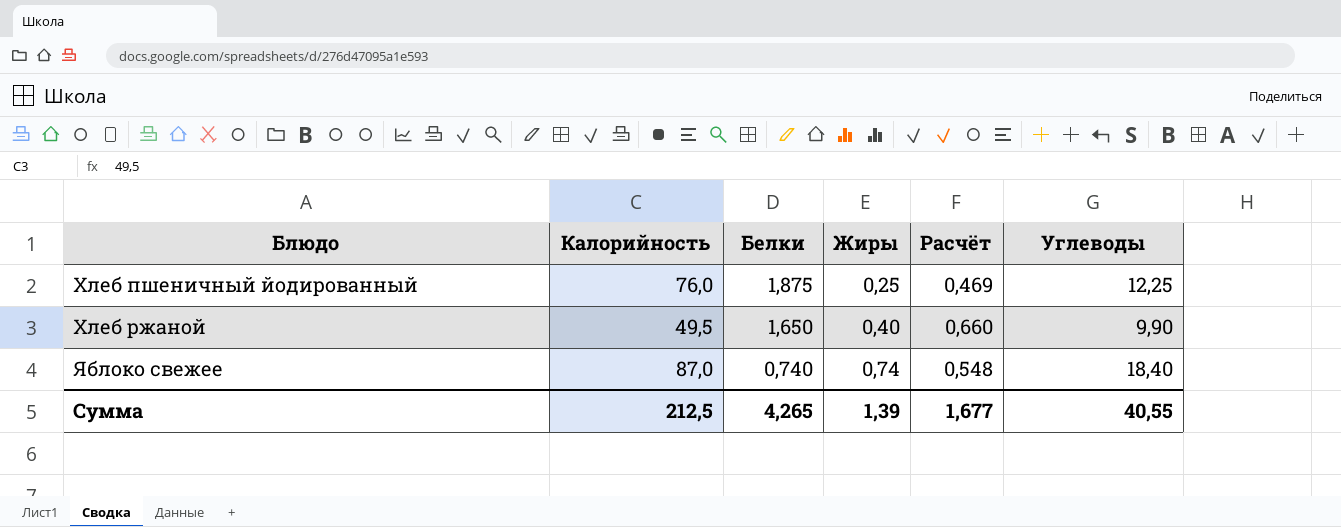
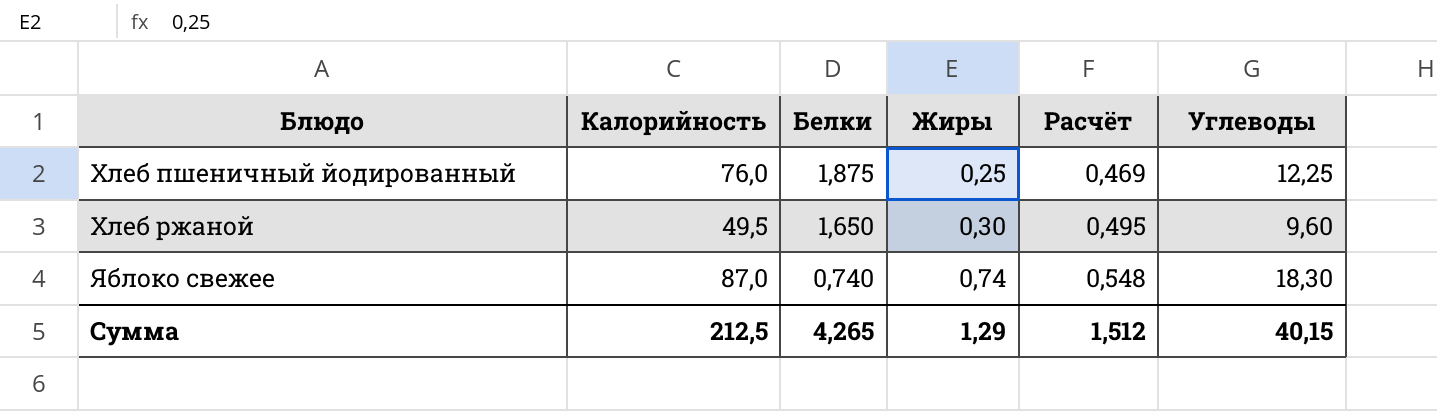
Хлеб ржаной | Жиры: 0,40 -> 0,30
Хлеб ржаной | Расчёт: 0,660 -> 0,495
Хлеб ржаной | Углеводы: 9,90 -> 9,60
Яблоко свежее | Углеводы: 18,40 -> 18,30
Сумма | Жиры: 1,39 -> 1,29
Сумма | Расчёт: 1,677 -> 1,512
Сумма | Углеводы: 40,55 -> 40,15

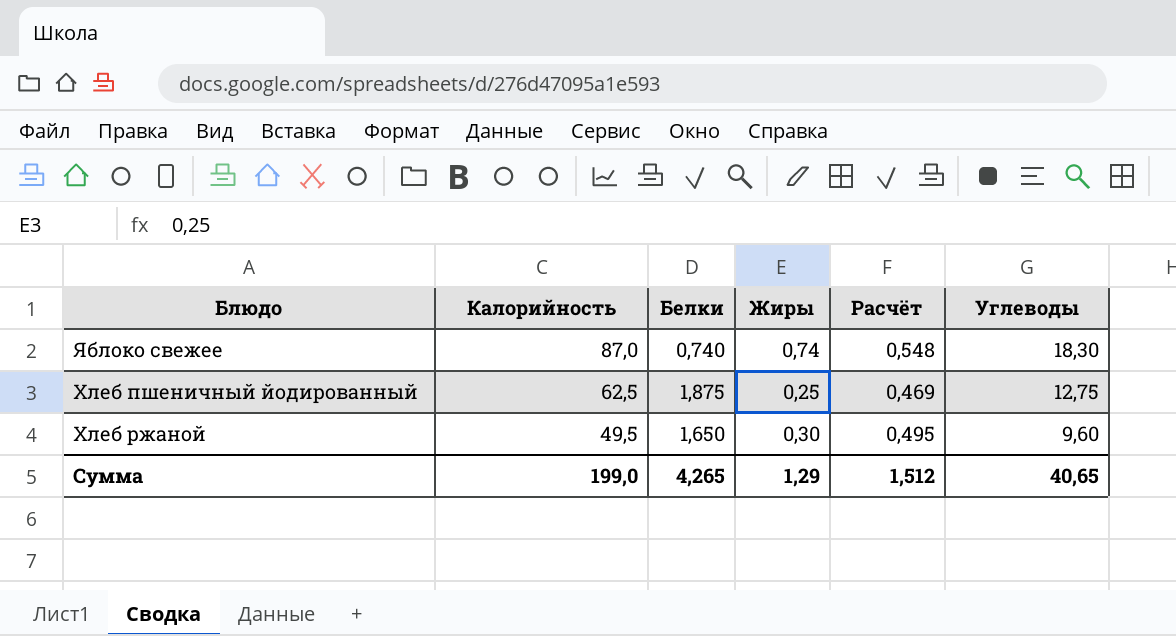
row order: Блюдо ascending -> Калорийность descending
Хлеб пшеничный йодированный | Калорийность: 76,0 -> 62,5
Хлеб пшеничный йодированный | Углеводы: 12,25 -> 12,75
Сумма | Калорийность: 212,5 -> 199,0
Сумма | Углеводы: 40,15 -> 40,65

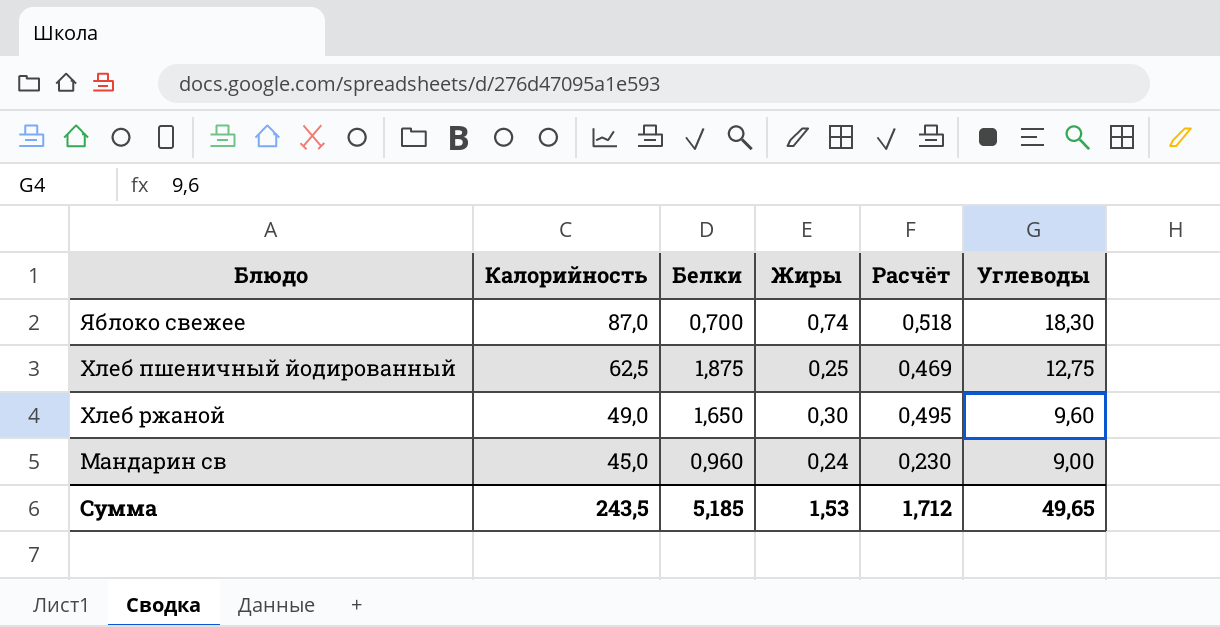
Яблоко свежее | Белки: 0,740 -> 0,700
Яблоко свежее | Расчёт: 0,548 -> 0,518
Хлеб ржаной | Калорийность: 49,5 -> 49,0
row Мандарин св: none -> 45,0 | 0,960 | 0,24 | 0,230 | 9,00
Сумма | Калорийность: 199,0 -> 243,5
Сумма | Белки: 4,265 -> 5,185
Сумма | Жиры: 1,29 -> 1,53
Сумма | Расчёт: 1,512 -> 1,712
Сумма | Углеводы: 40,65 -> 49,65

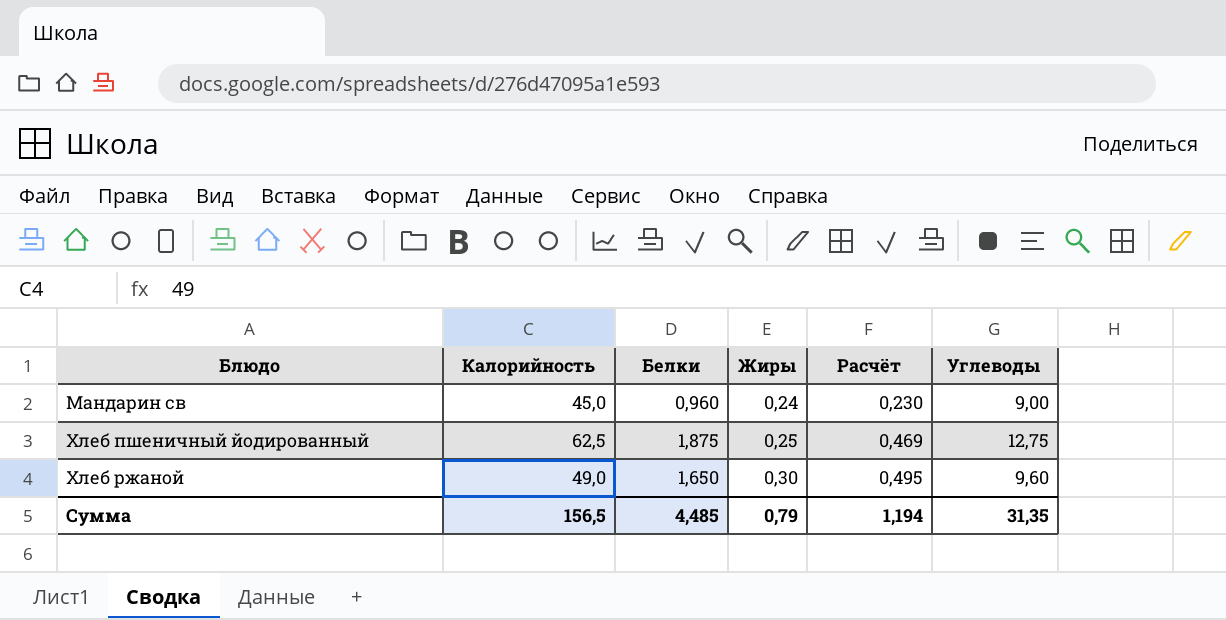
row order: Калорийность descending -> Блюдо ascending
row Яблоко свежее: 87,0 | 0,700 | 0,74 | 0,518 | 18,30 -> none
Сумма | Калорийность: 243,5 -> 156,5
Сумма | Белки: 5,185 -> 4,485
Сумма | Жиры: 1,53 -> 0,79
Сумма | Расчёт: 1,712 -> 1,194
Сумма | Углеводы: 49,65 -> 31,35

